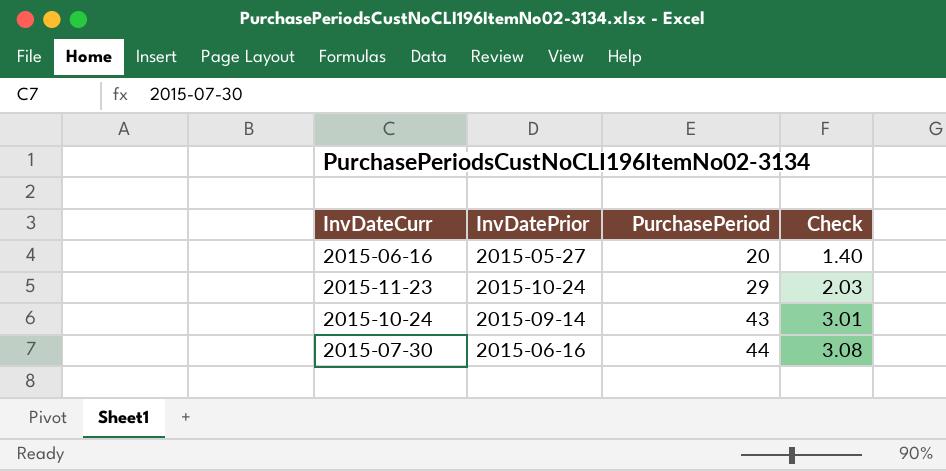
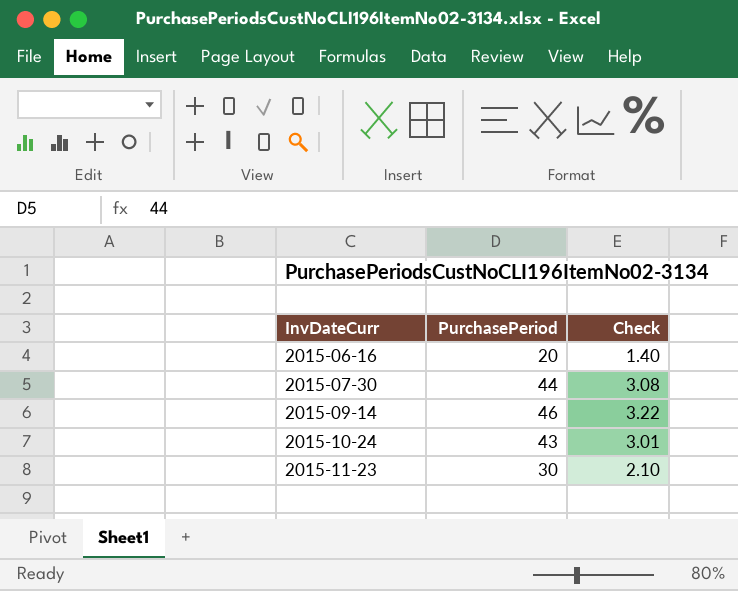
row order: PurchasePeriod ascending -> InvDateCurr ascending
column InvDatePrior | position: 2 -> none
row 2015-09-14: none -> 46 | 3.22
2015-11-23 | PurchasePeriod: 29 -> 30
2015-11-23 | Check: 2.03 -> 2.10

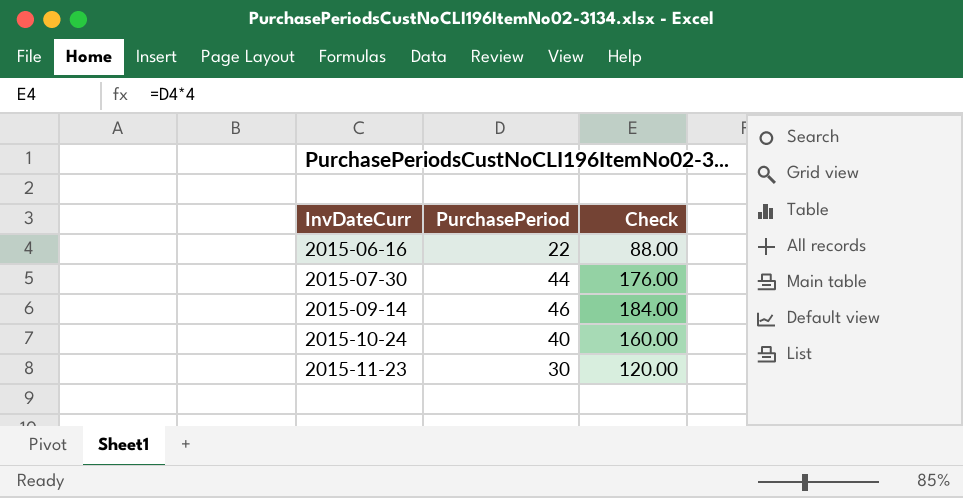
column Check | formula: [PurchasePeriod] * 0.07 -> [PurchasePeriod] * 4
2015-06-16 | PurchasePeriod: 20 -> 22
2015-10-24 | PurchasePeriod: 43 -> 40

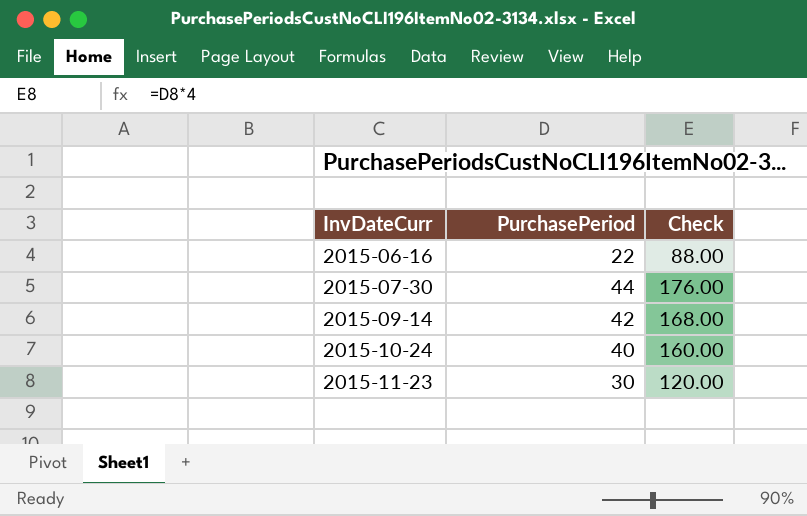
2015-09-14 | PurchasePeriod: 46 -> 42
2015-09-14 | Check: 184.00 -> 168.00

